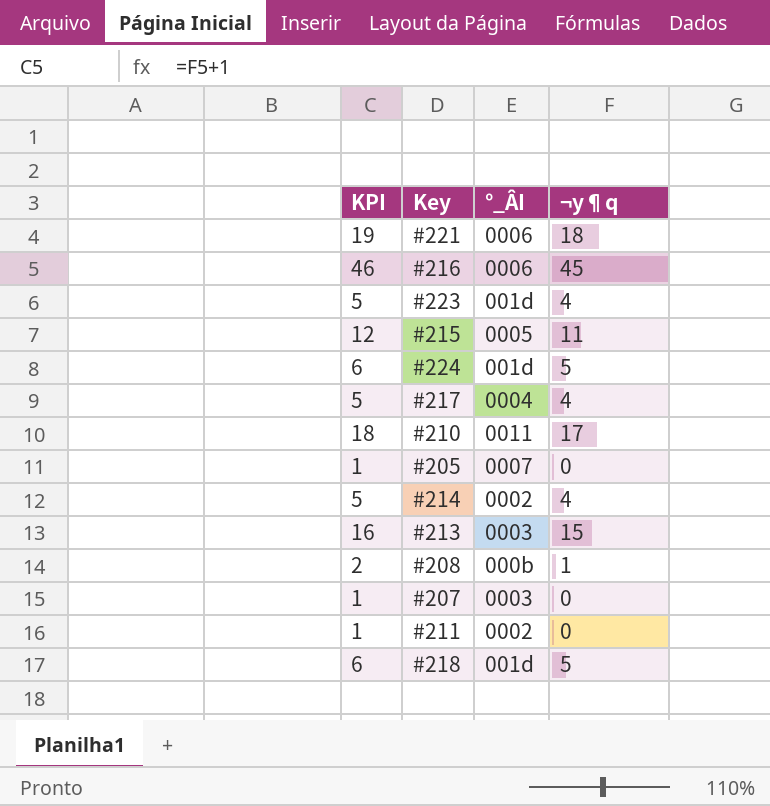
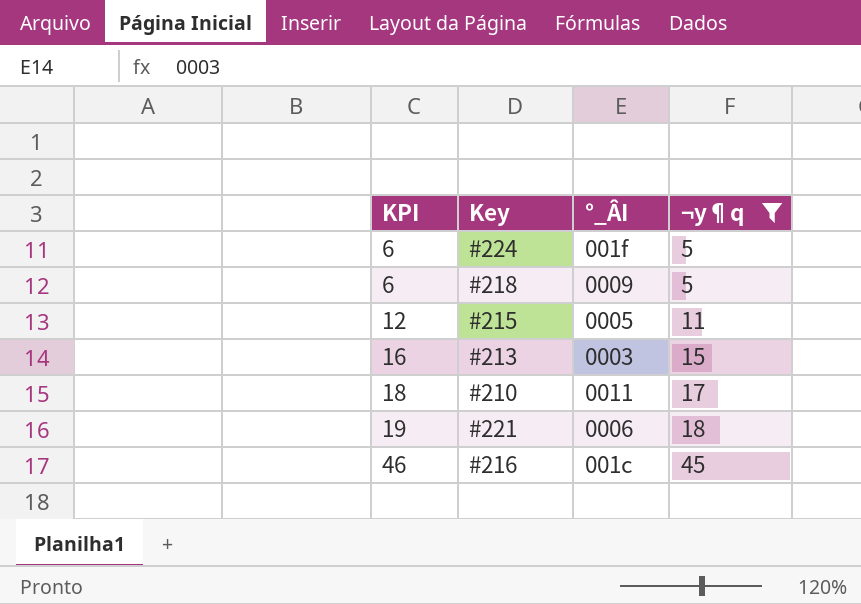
filter: none -> ¬y¶q >= 5
row order: none -> KPI ascending
#224 | °_ÂI: 001d -> 001f
#218 | °_ÂI: 001d -> 0009
#216 | °_ÂI: 0006 -> 001c

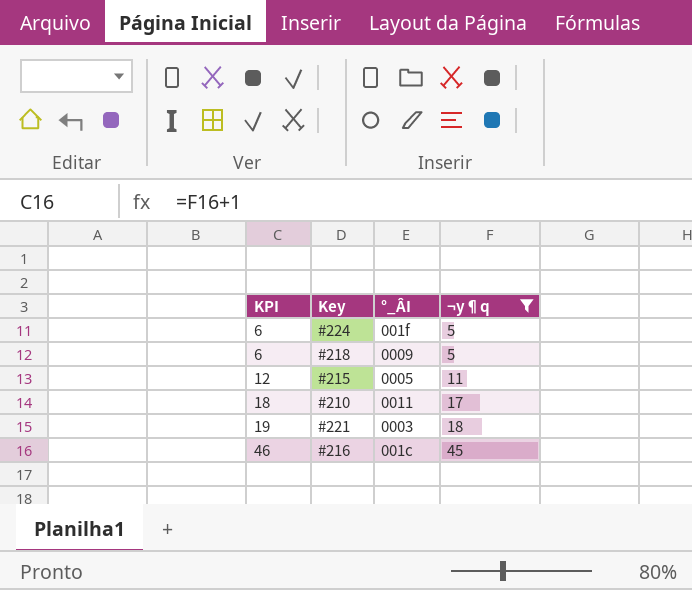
row #213: 16 | 0003 | 15 -> none
#221 | °_ÂI: 0006 -> 0003

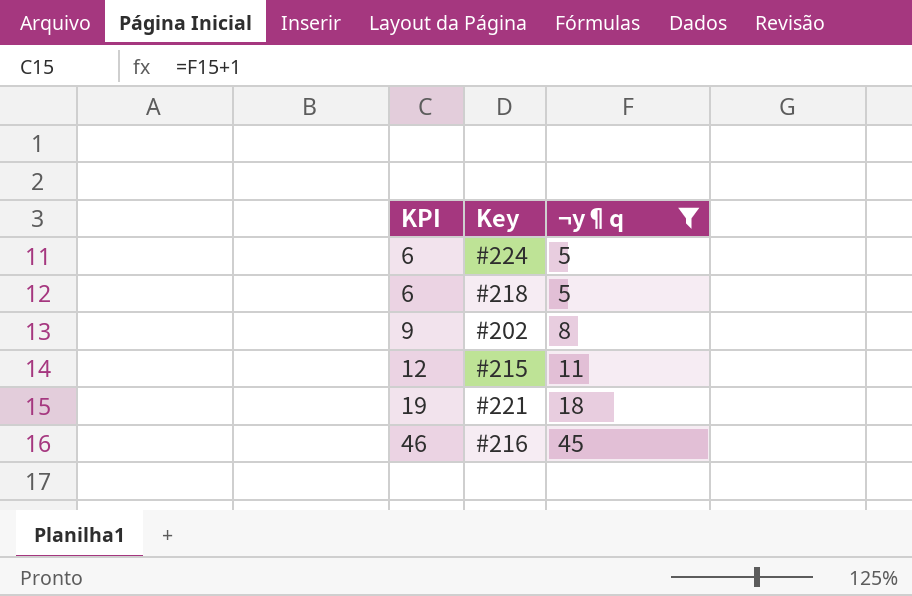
column °_ÂI | position: 3 -> none
row #210: 18 | 0011 | 17 -> none
row #202: none -> 9 | 8

